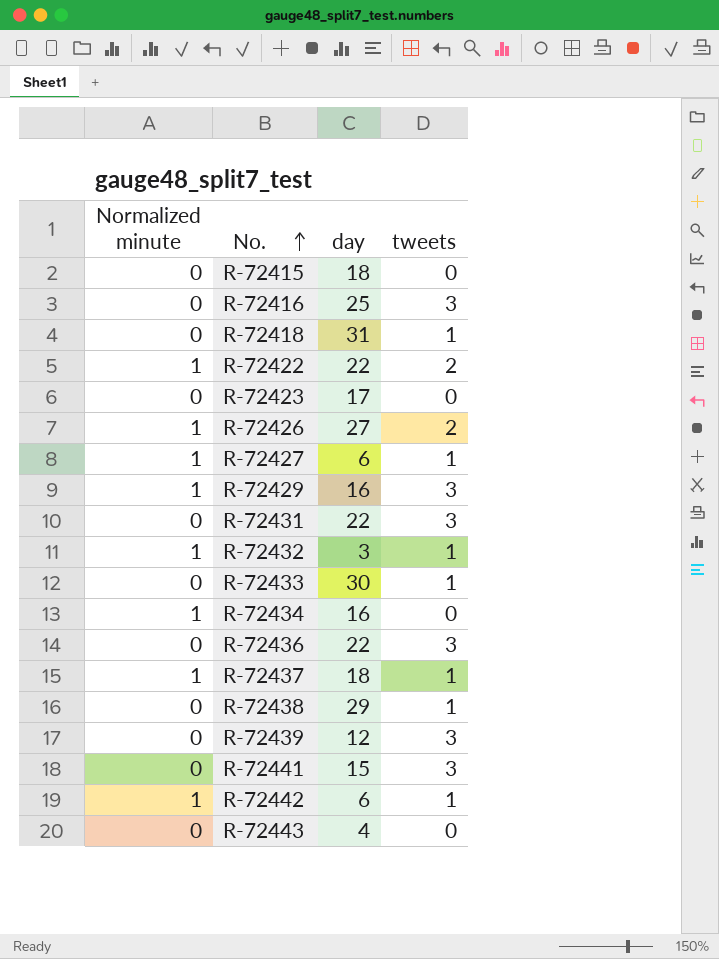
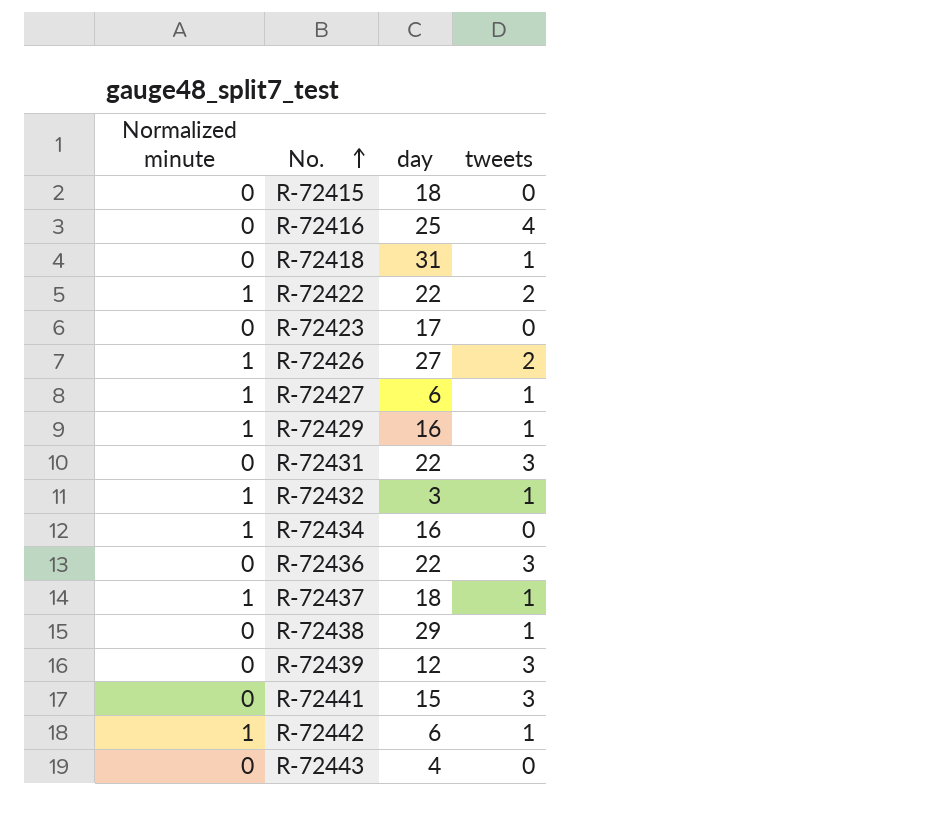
row R-72433: 0 | 30 | 1 -> none
R-72416 | tweets: 3 -> 4
R-72429 | tweets: 3 -> 1

